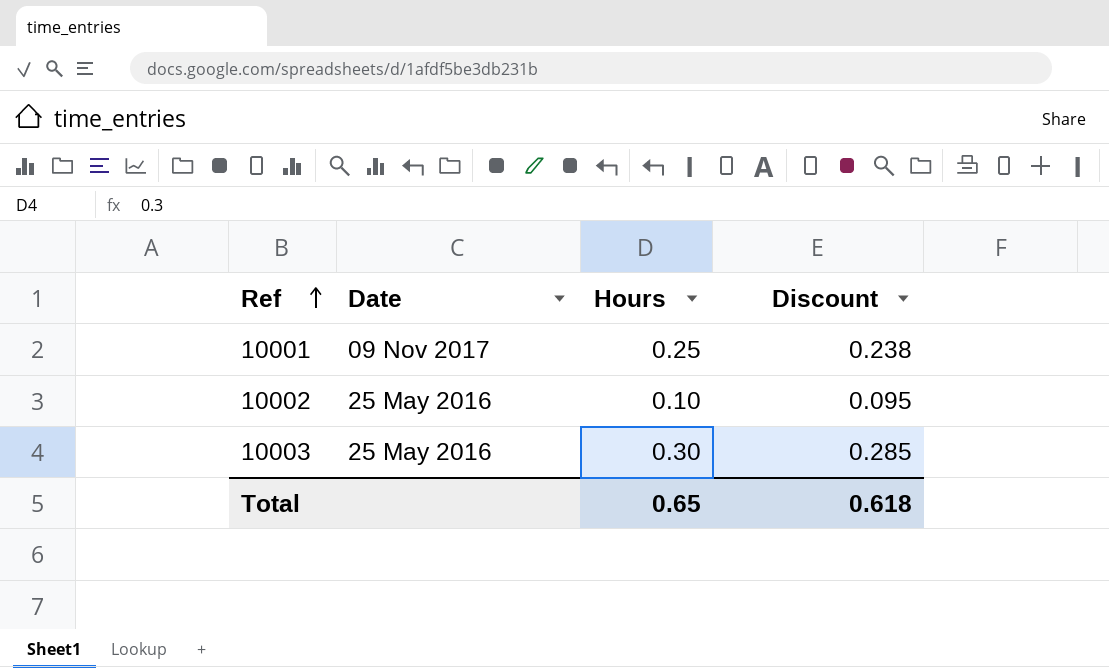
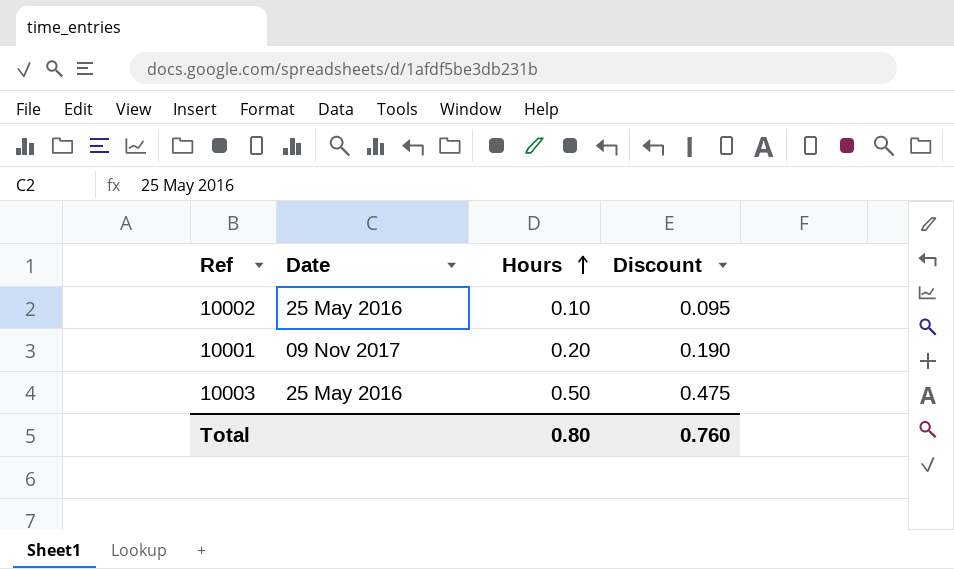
row order: Ref ascending -> Hours ascending
10001 | Hours: 0.25 -> 0.20
10001 | Discount: 0.238 -> 0.190
10003 | Hours: 0.30 -> 0.50
10003 | Discount: 0.285 -> 0.475
Total | Hours: 0.65 -> 0.80
Total | Discount: 0.618 -> 0.760

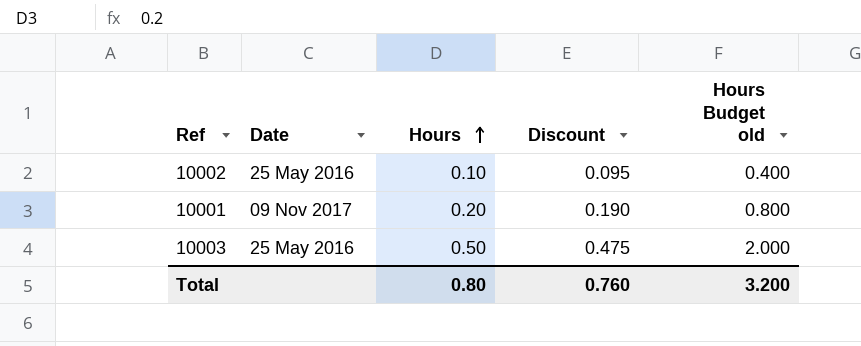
column Hours Budget old | formula: none -> [Hours] * 4

